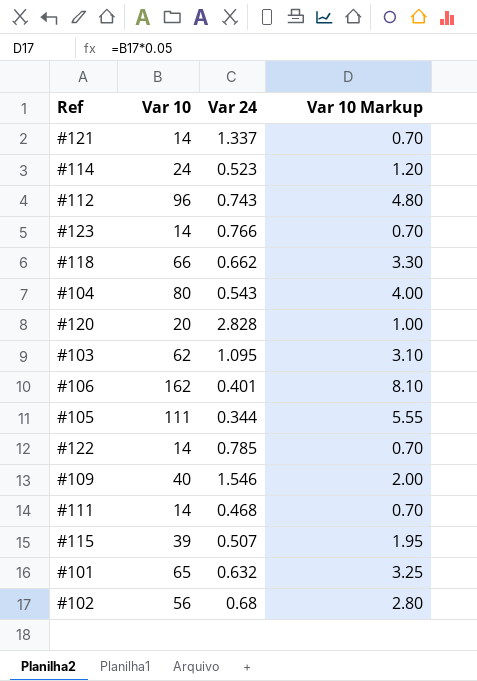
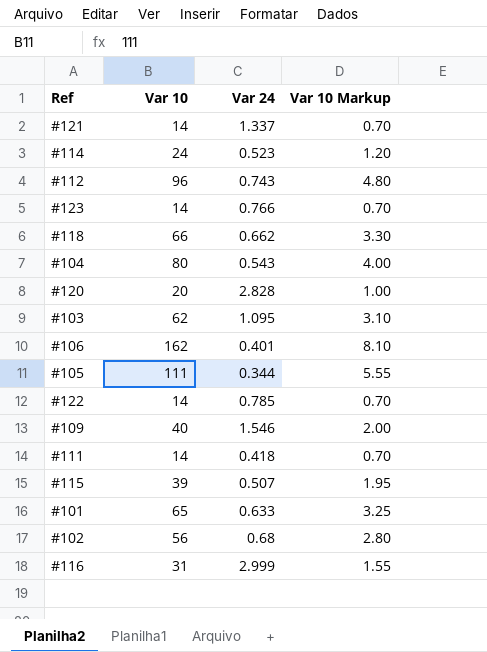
#111 | Var 24: 0.468 -> 0.418
#101 | Var 24: 0.632 -> 0.633
row #116: none -> 31 | 2.999 | 1.55

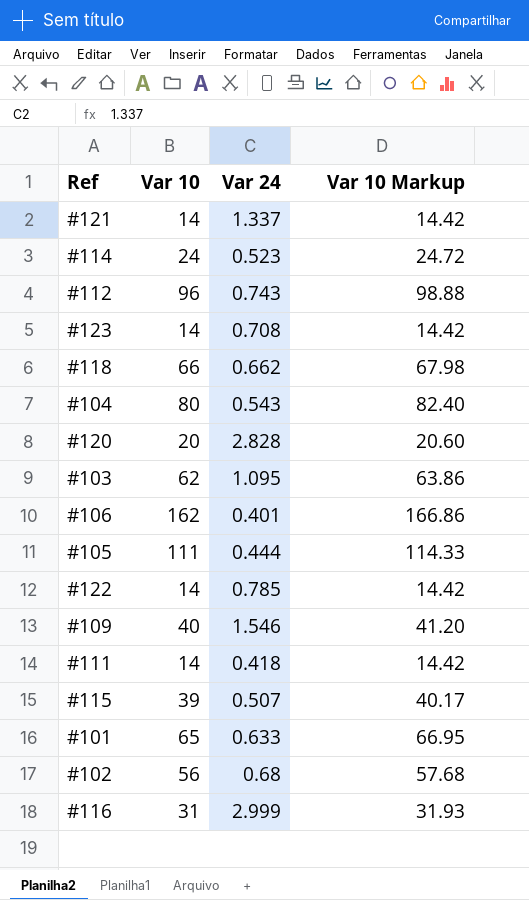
column Var 10 Markup | formula: [Var 10] * 0.05 -> [Var 10] * 1.03
#123 | Var 24: 0.766 -> 0.708
#105 | Var 24: 0.344 -> 0.444

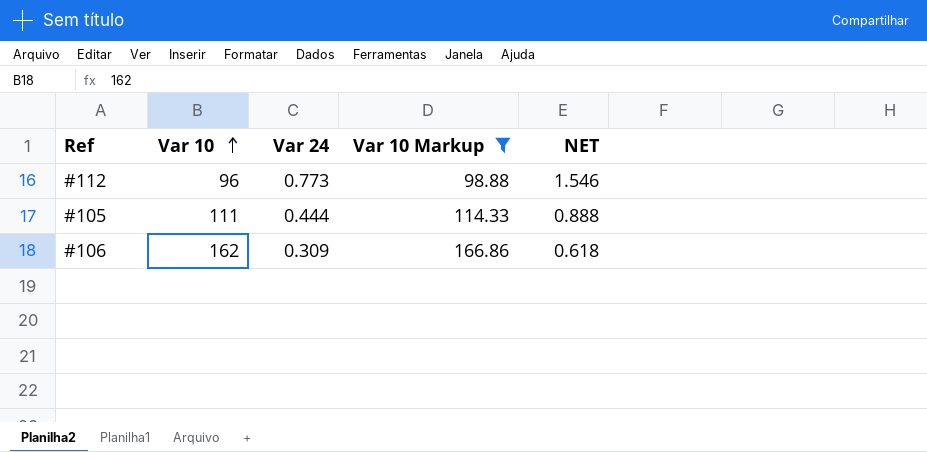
filter: none -> Var 10 Markup >= 98.88
row order: none -> Var 10 ascending
column NET | formula: none -> [Var 24] * 2
#112 | Var 24: 0.743 -> 0.773
#106 | Var 24: 0.401 -> 0.309

